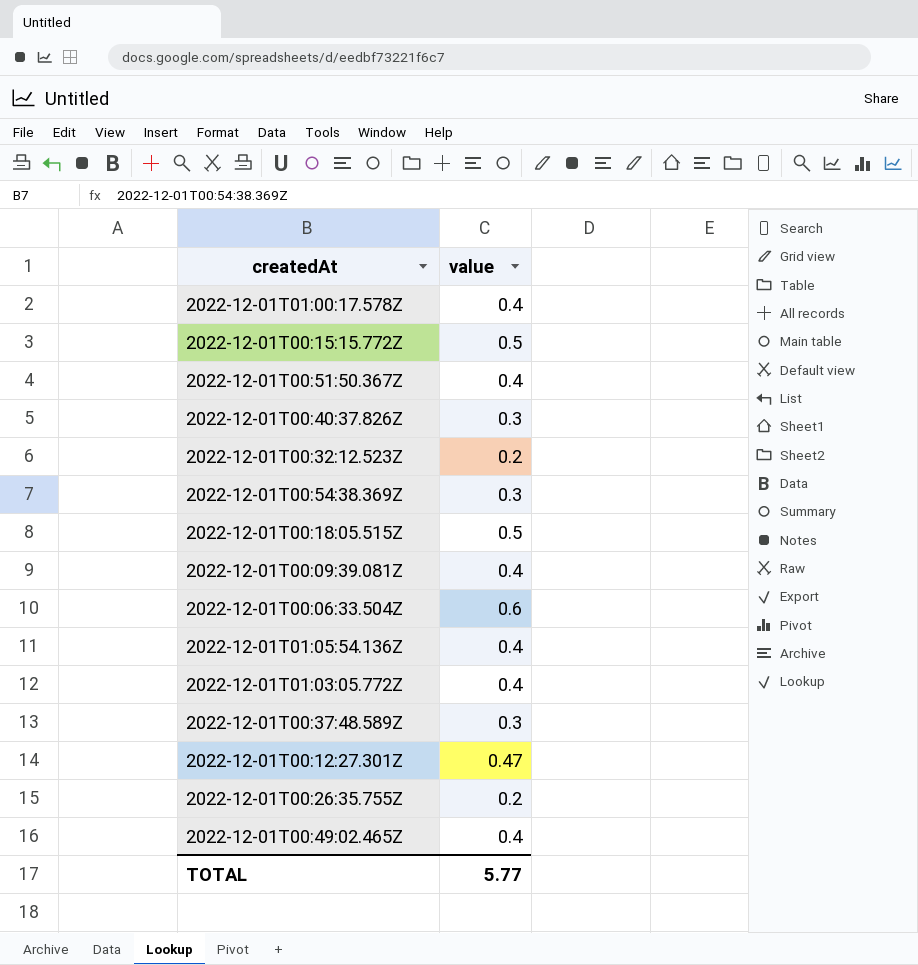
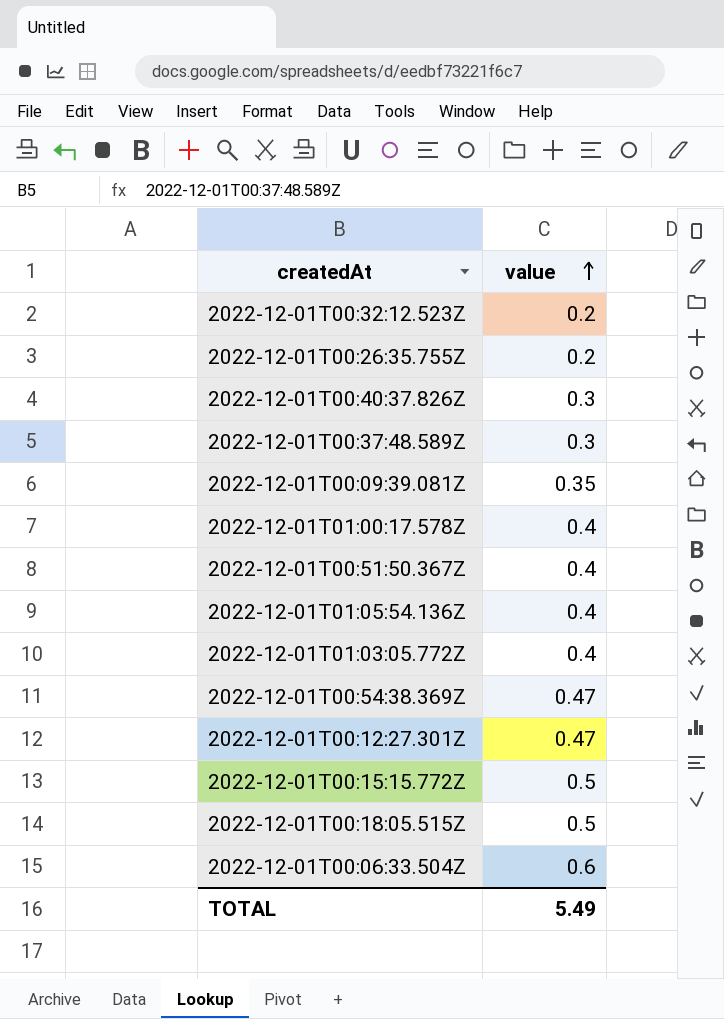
row order: none -> value ascending
row 2022-12-01T00:49:02.465Z: 0.4 -> none
2022-12-01T00:09:39.081Z | value: 0.4 -> 0.35
2022-12-01T00:54:38.369Z | value: 0.3 -> 0.47
TOTAL | value: 5.77 -> 5.49

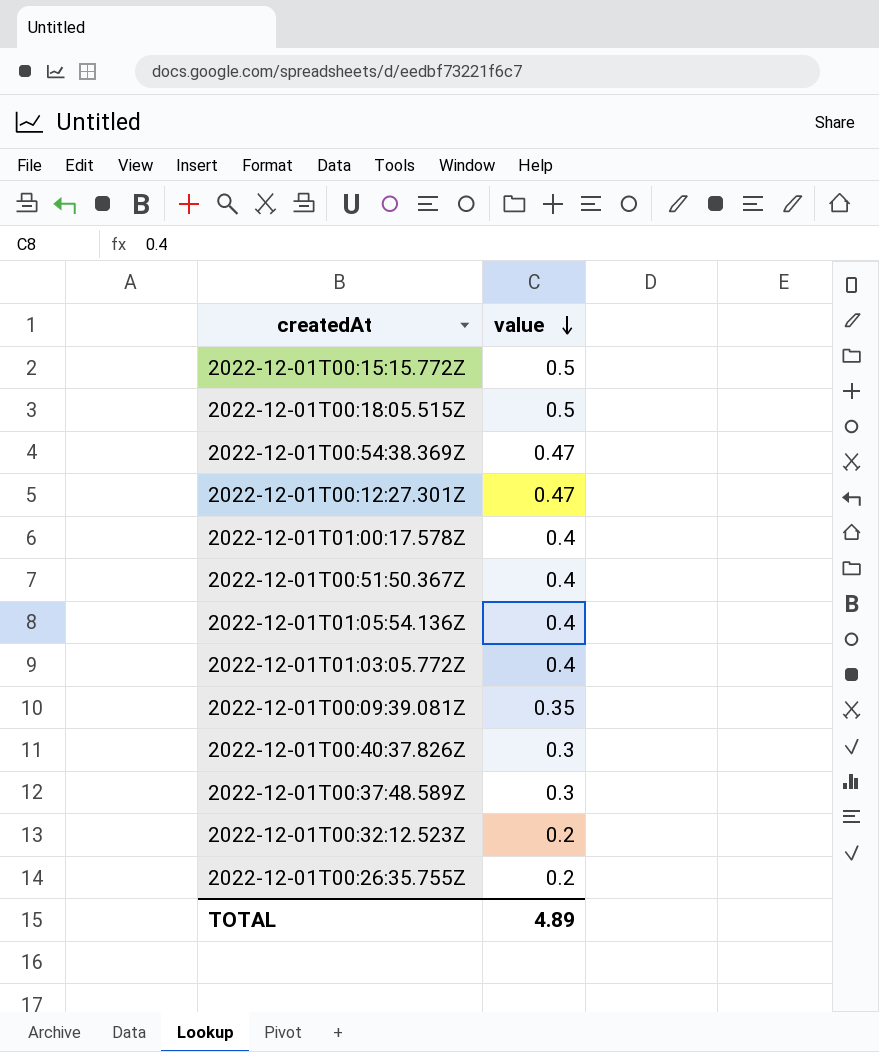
row order: value ascending -> value descending
row 2022-12-01T00:06:33.504Z: 0.6 -> none
TOTAL | value: 5.49 -> 4.89

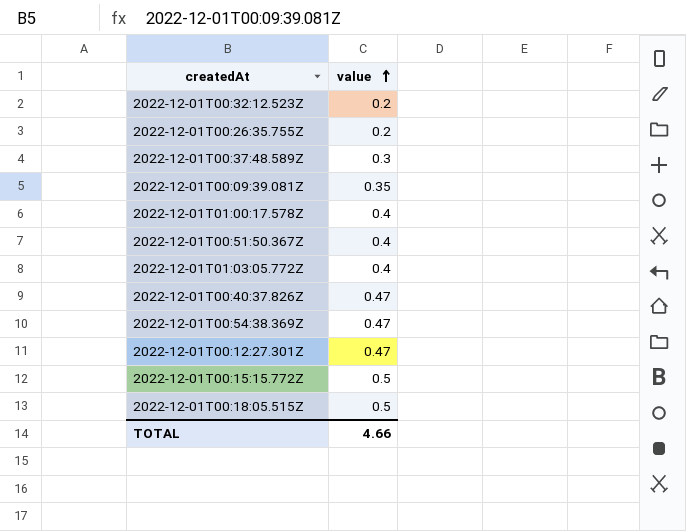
row order: value descending -> value ascending
row 2022-12-01T01:05:54.136Z: 0.4 -> none
2022-12-01T00:40:37.826Z | value: 0.3 -> 0.47
TOTAL | value: 4.89 -> 4.66

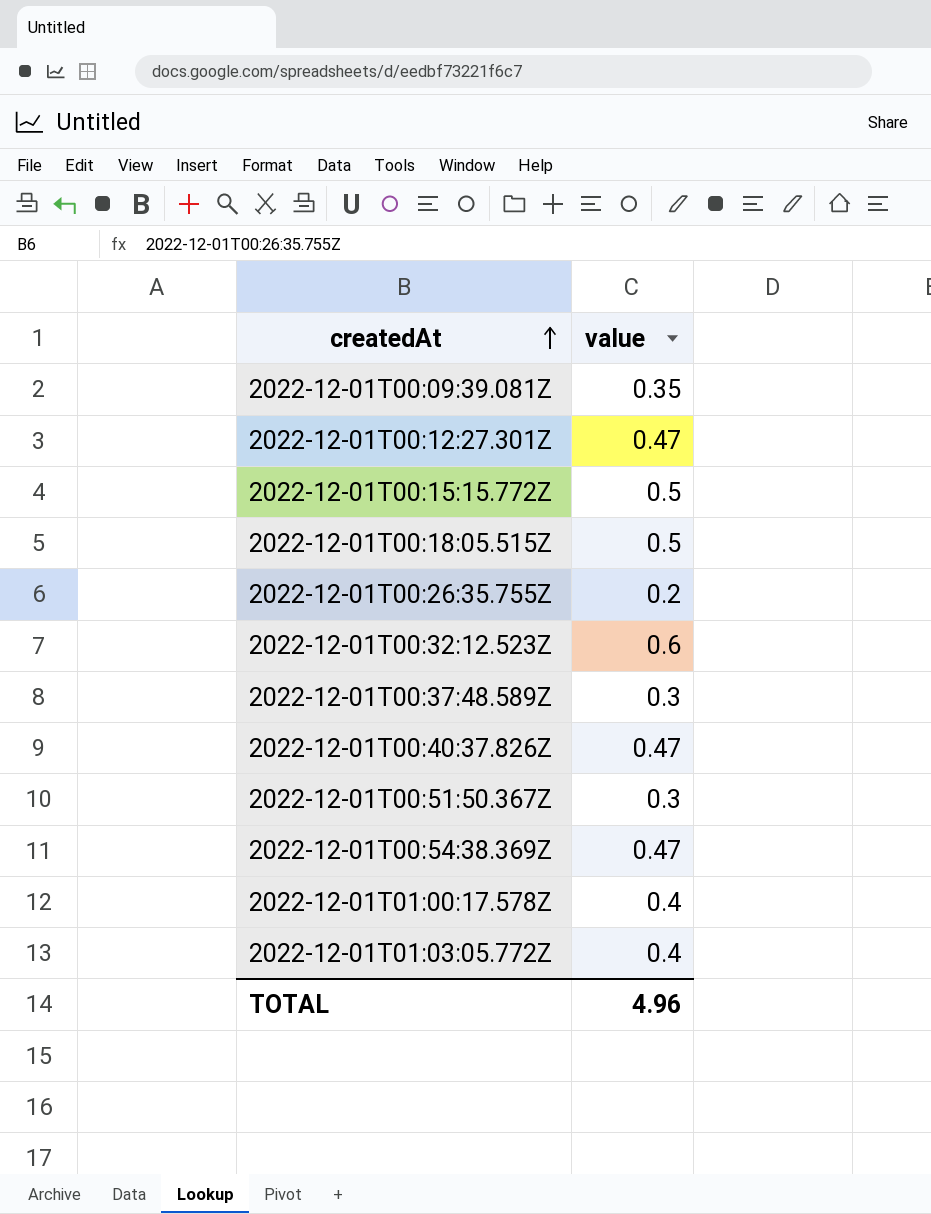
row order: value ascending -> createdAt ascending
2022-12-01T00:32:12.523Z | value: 0.2 -> 0.6
2022-12-01T00:51:50.367Z | value: 0.4 -> 0.3
TOTAL | value: 4.66 -> 4.96

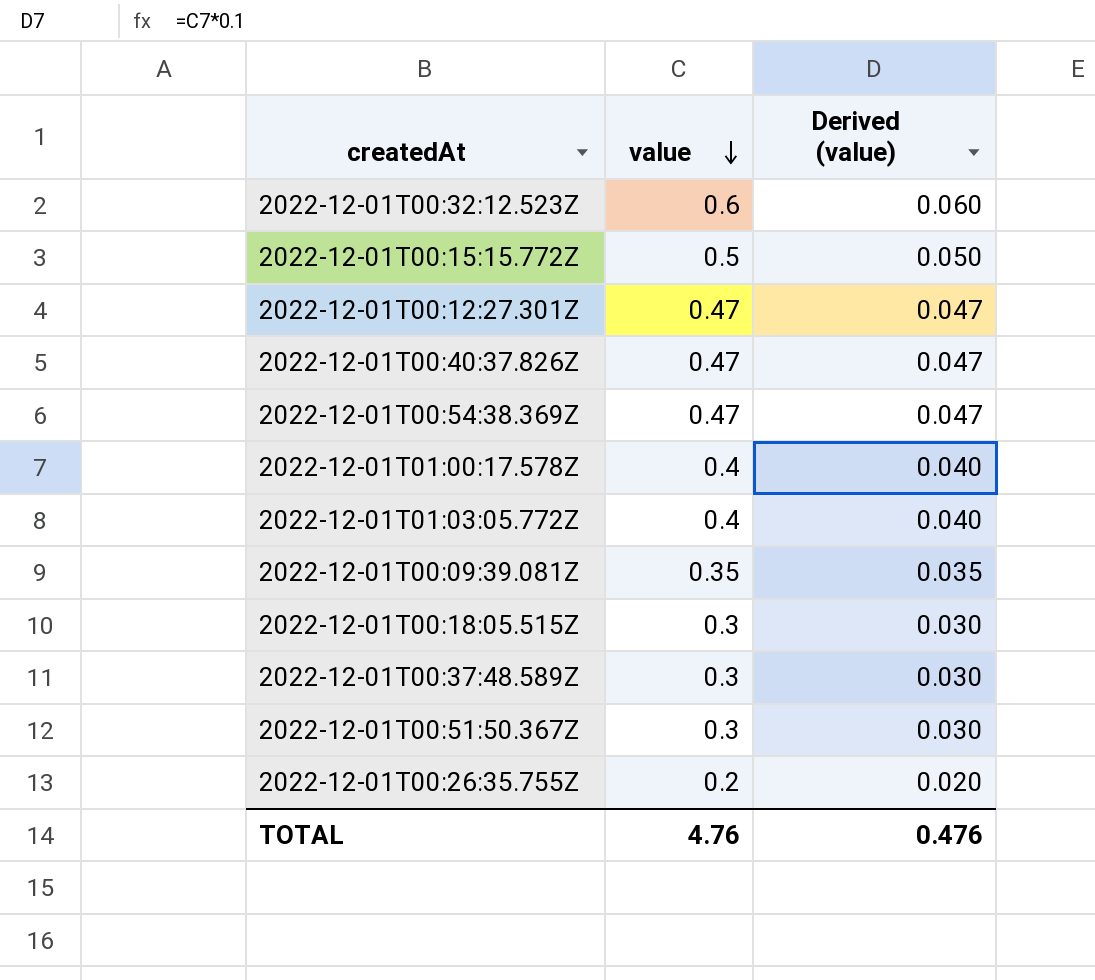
row order: createdAt ascending -> value descending
column Derived (value) | formula: none -> [value] * 0.1
2022-12-01T00:18:05.515Z | value: 0.5 -> 0.3
TOTAL | value: 4.96 -> 4.76

